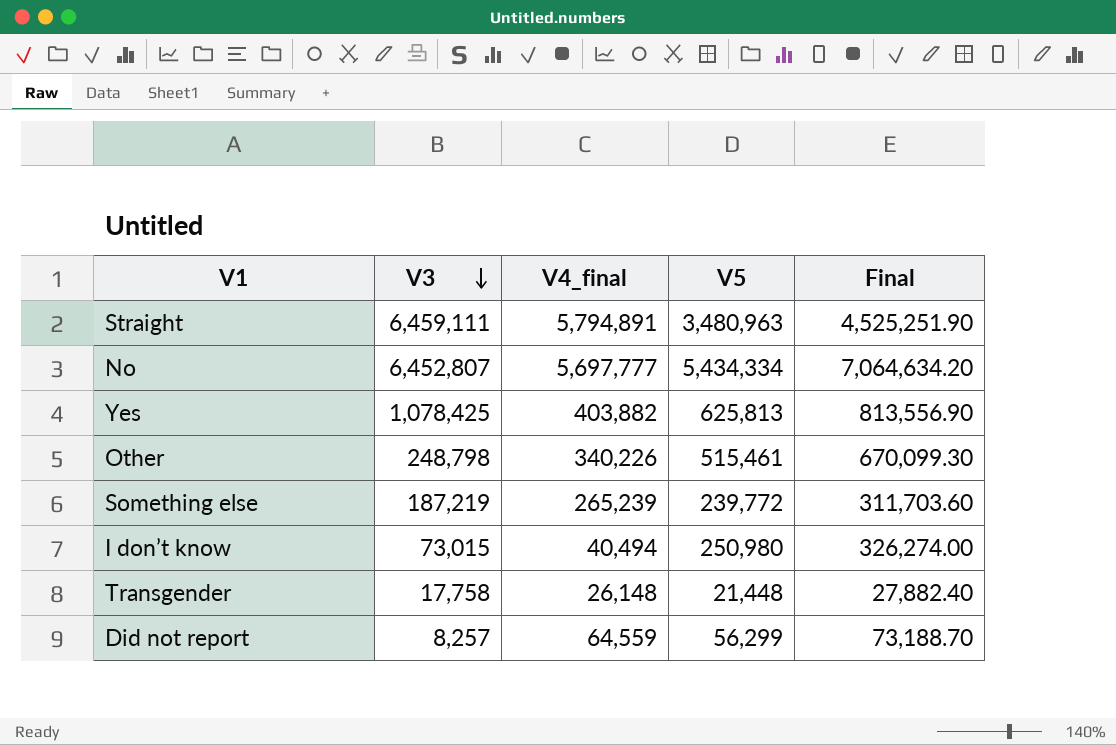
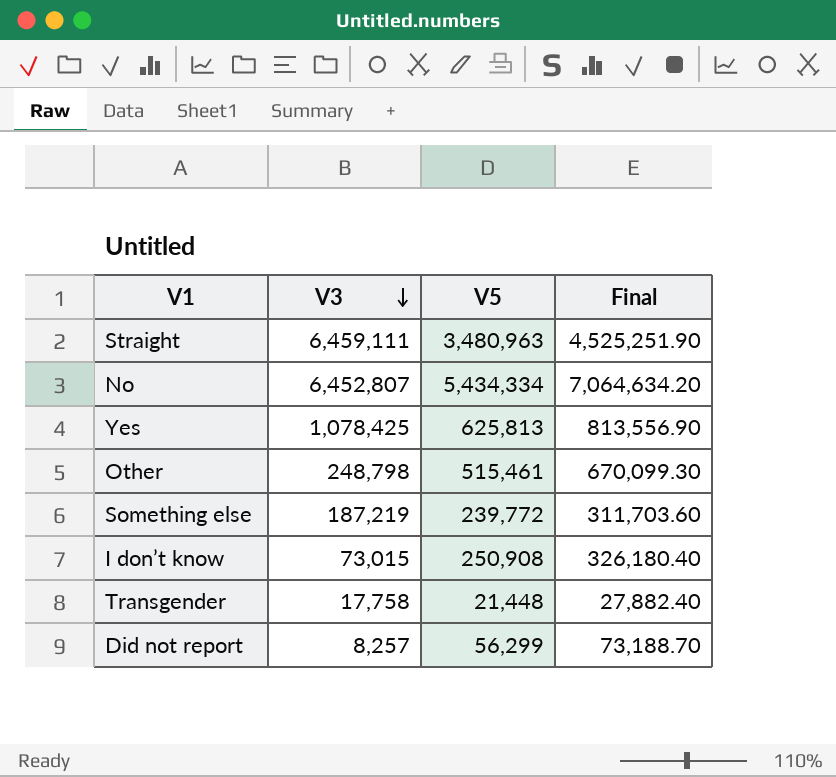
column V4_final | position: 3 -> none
I don’t know | V5: 250,980 -> 250,908
I don’t know | Final: 326,274.00 -> 326,180.40

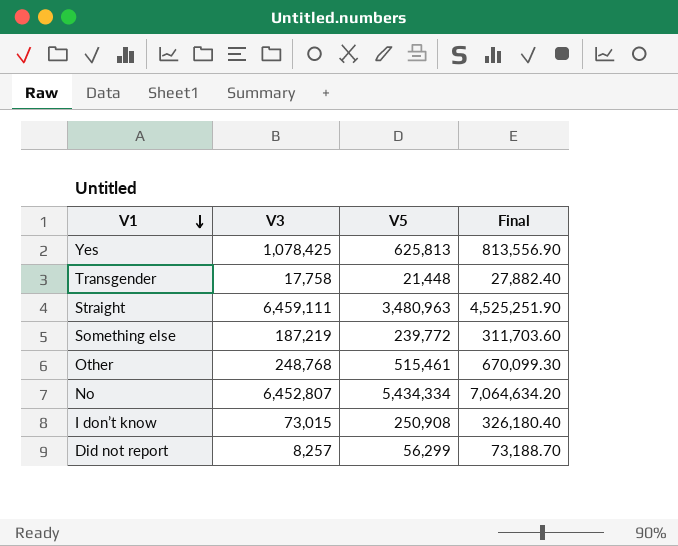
row order: V3 descending -> V1 descending
Other | V3: 248,798 -> 248,768

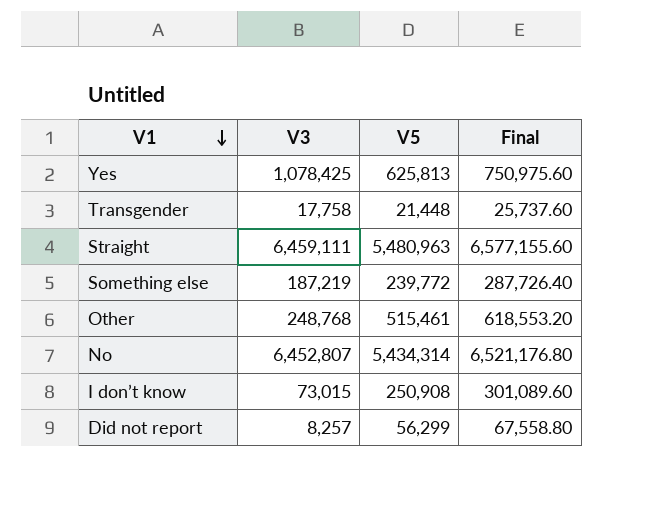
column Final | formula: [V5] * 1.3 -> [V5] * 1.2
Straight | V5: 3,480,963 -> 5,480,963
No | V5: 5,434,334 -> 5,434,314

